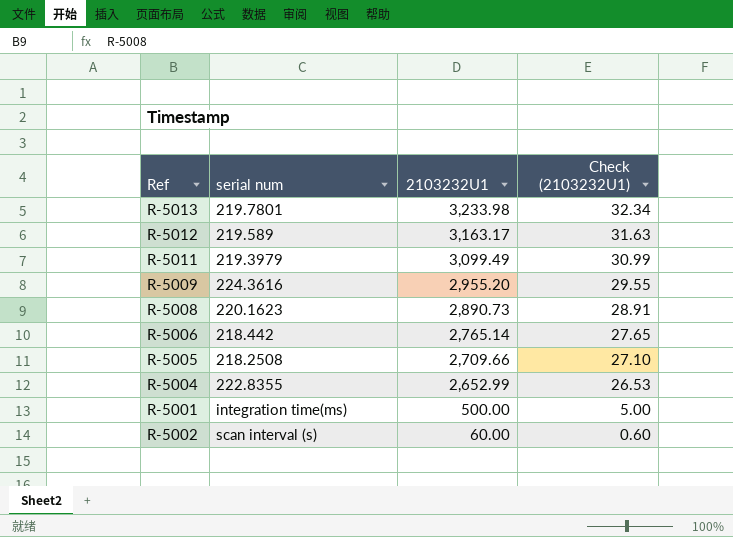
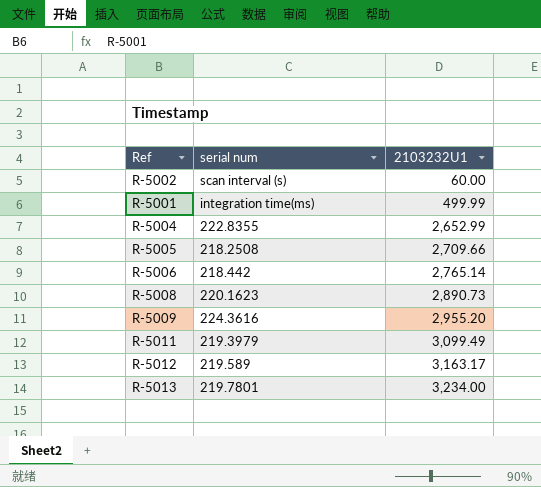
row order: 2103232U1 descending -> 2103232U1 ascending
column Check (2103232U1) | formula: [2103232U1] * 0.01 -> none
R-5001 | 2103232U1: 500.00 -> 499.99
R-5013 | 2103232U1: 3,233.98 -> 3,234.00

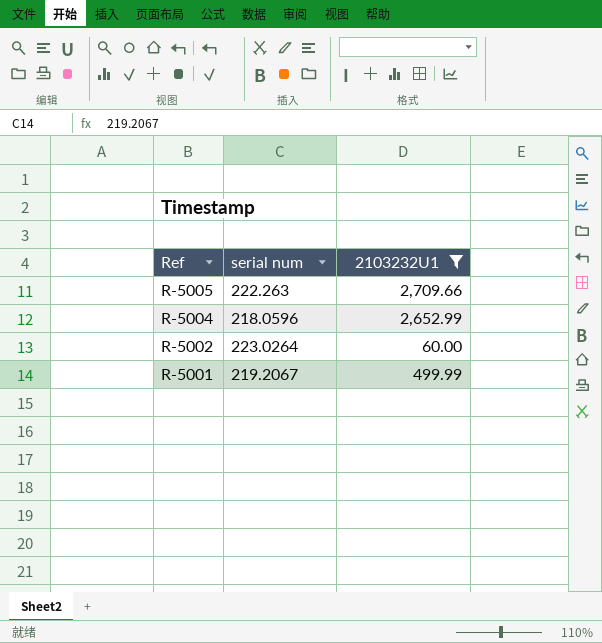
filter: none -> 2103232U1 <= 2,709.66
row order: 2103232U1 ascending -> Ref descending
R-5005 | serial num: 218.2508 -> 222.263
R-5004 | serial num: 222.8355 -> 218.0596
R-5002 | serial num: scan interval (s) -> 223.0264
R-5001 | serial num: integration time(ms) -> 219.2067

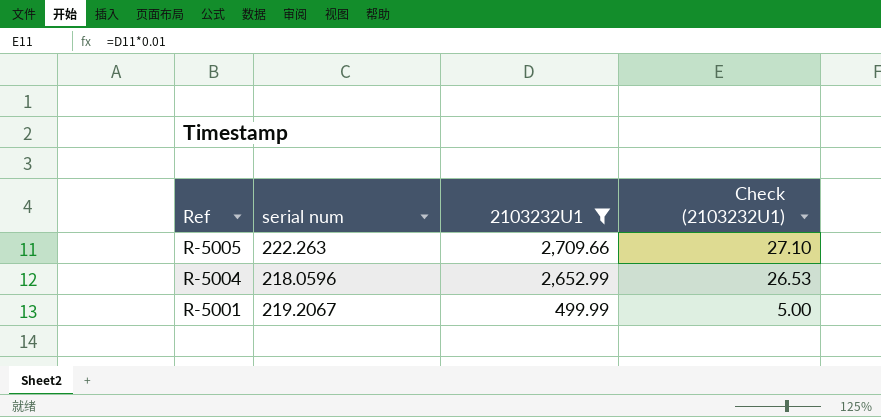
column Check (2103232U1) | formula: none -> [2103232U1] * 0.01
row R-5002: 223.0264 | 60.00 -> none

